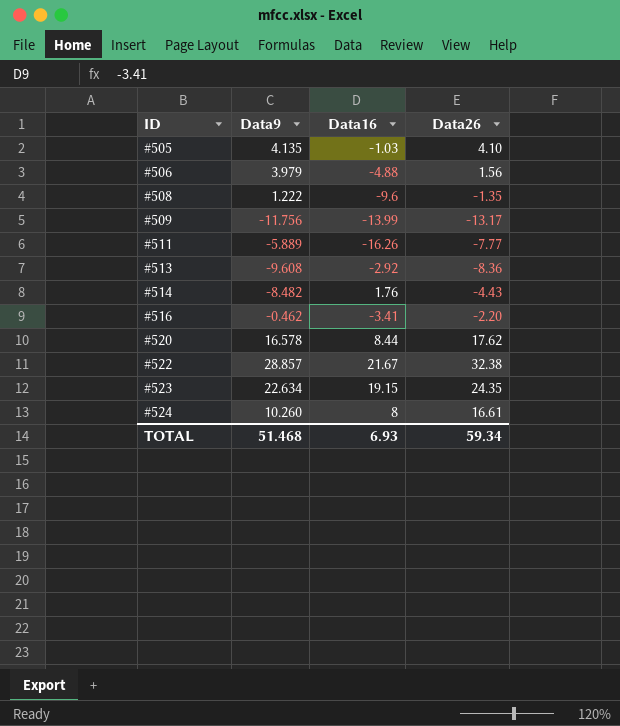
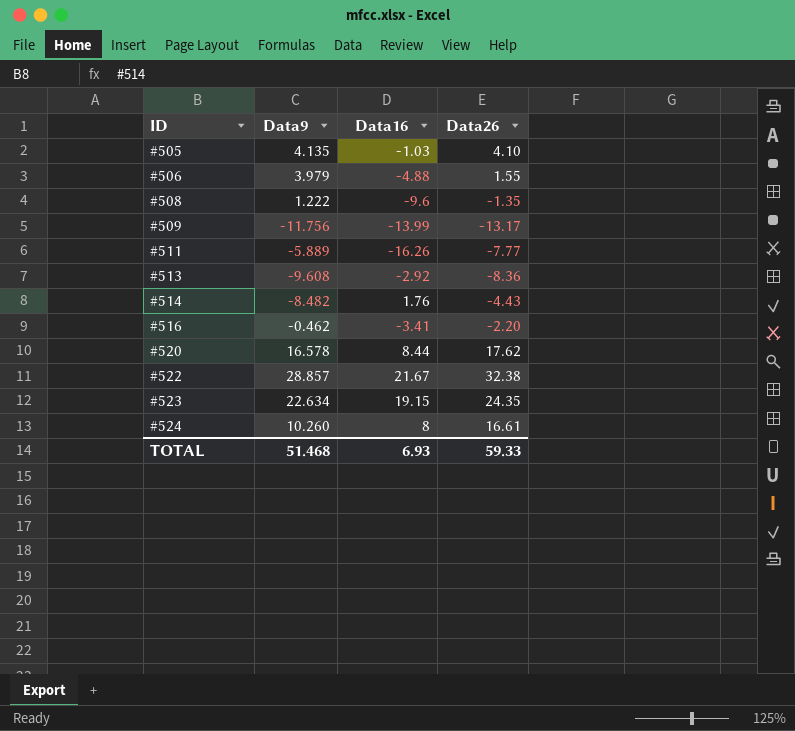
#506 | Data26: 1.56 -> 1.55
TOTAL | Data26: 59.34 -> 59.33

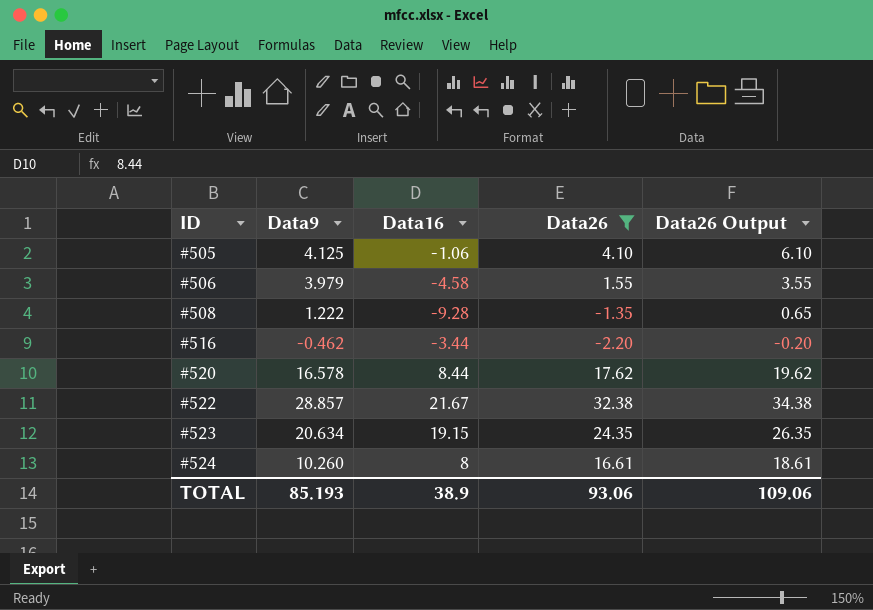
filter: none -> Data26 >= -2.20
column Data26 Output | formula: none -> [Data26] + 2
#505 | Data9: 4.135 -> 4.125
#505 | Data16: -1.03 -> -1.06
#506 | Data16: -4.88 -> -4.58
#508 | Data16: -9.6 -> -9.28
#516 | Data16: -3.41 -> -3.44
#523 | Data9: 22.634 -> 20.634
TOTAL | Data9: 51.468 -> 85.193
TOTAL | Data16: 6.93 -> 38.9
TOTAL | Data26: 59.33 -> 93.06

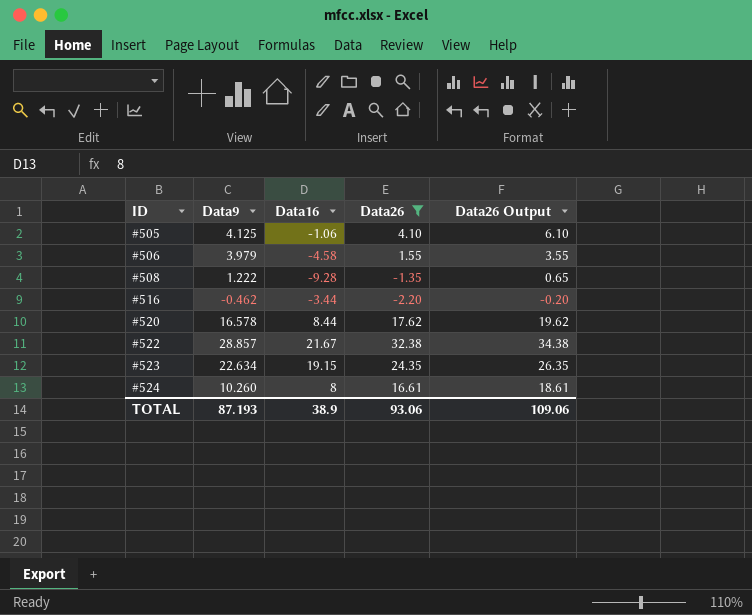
#523 | Data9: 20.634 -> 22.634
TOTAL | Data9: 85.193 -> 87.193

